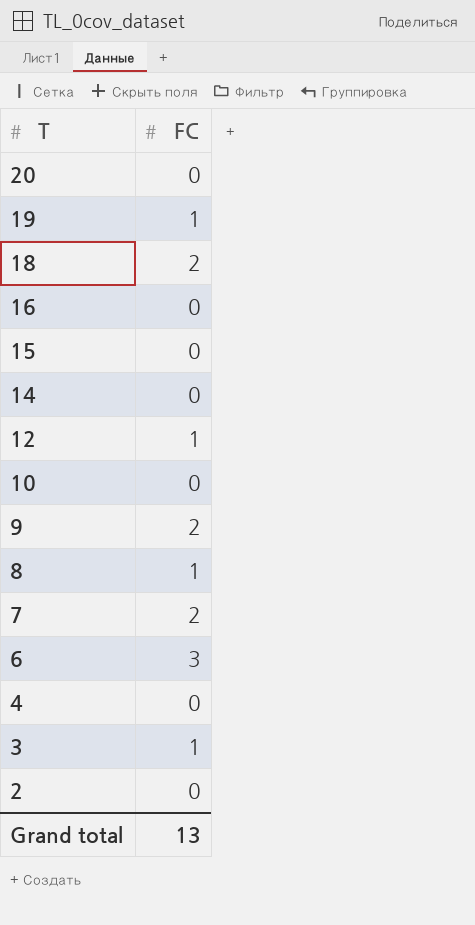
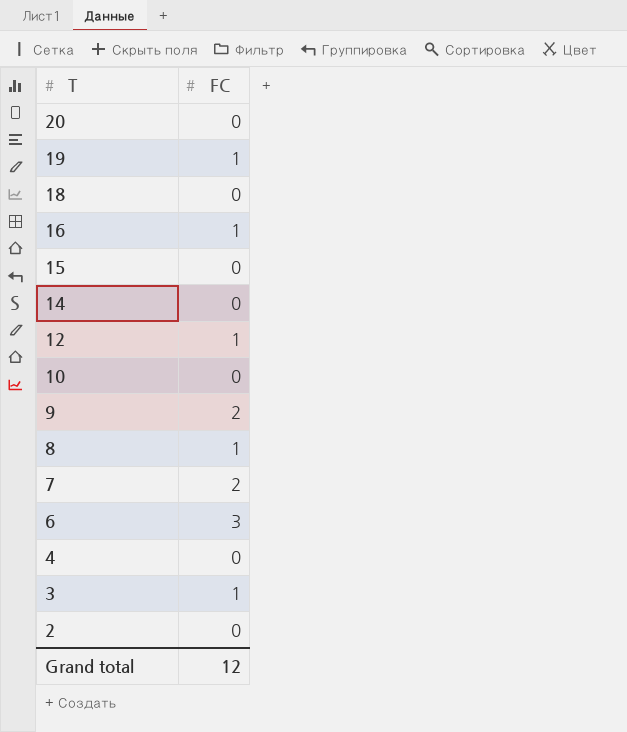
18 | FC: 2 -> 0
16 | FC: 0 -> 1
Grand total | FC: 13 -> 12

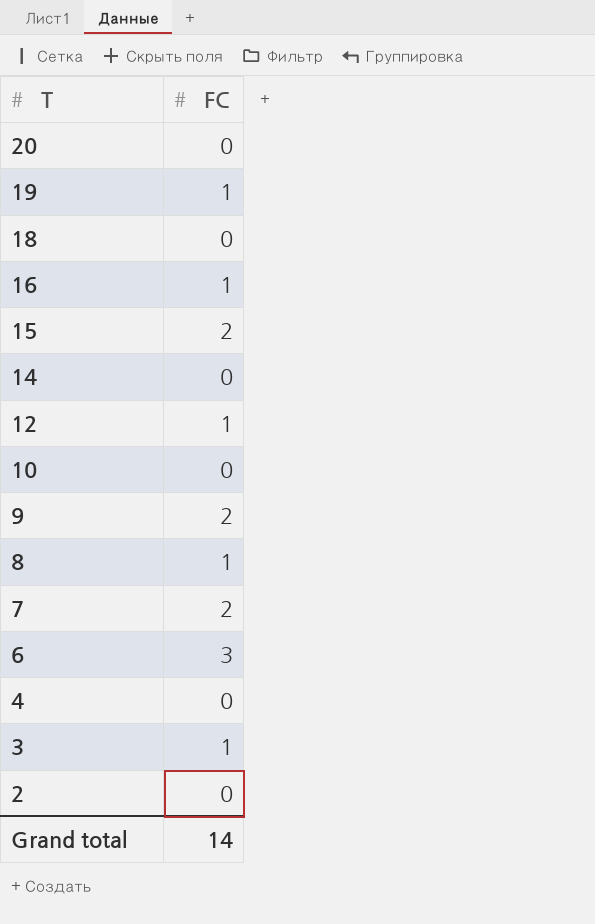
15 | FC: 0 -> 2
Grand total | FC: 12 -> 14

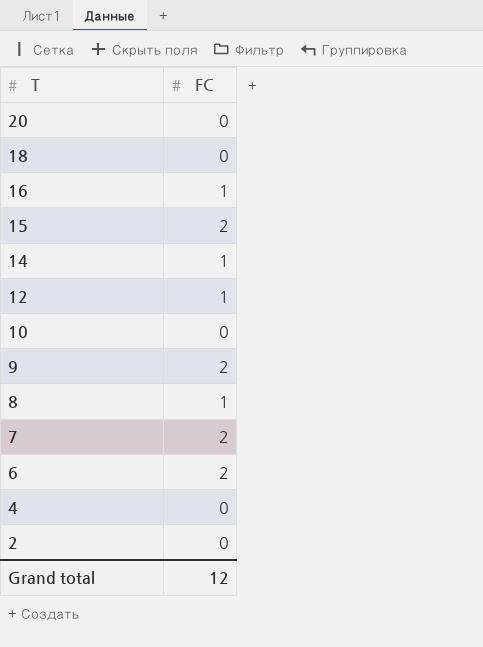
row 19: 1 -> none
row 3: 1 -> none
14 | FC: 0 -> 1
6 | FC: 3 -> 2
Grand total | FC: 14 -> 12

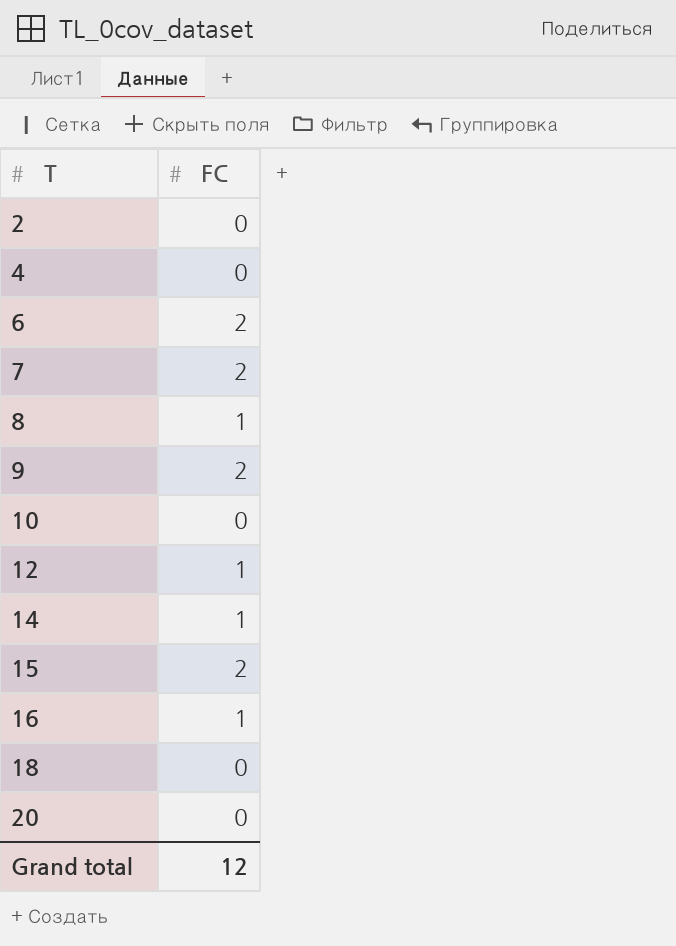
row order: T descending -> T ascending

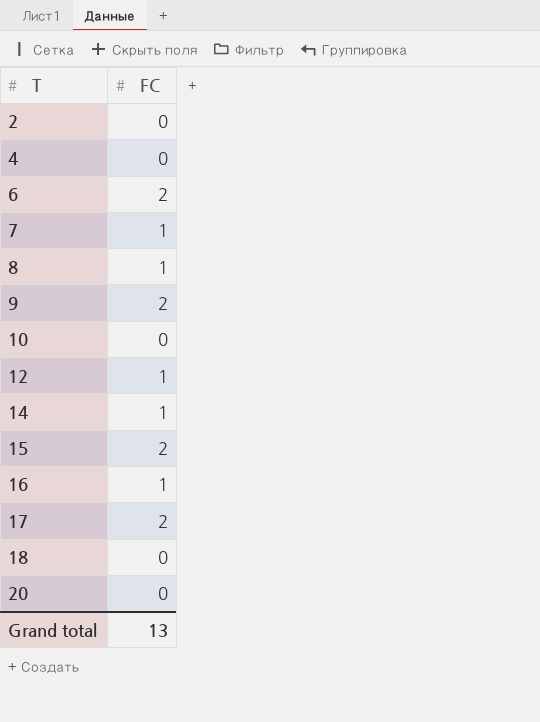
7 | FC: 2 -> 1
row 17: none -> 2
Grand total | FC: 12 -> 13

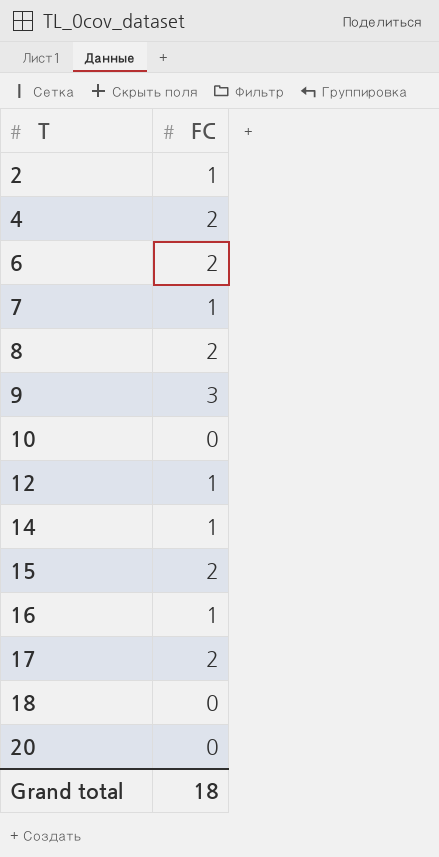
2 | FC: 0 -> 1
4 | FC: 0 -> 2
8 | FC: 1 -> 2
9 | FC: 2 -> 3
Grand total | FC: 13 -> 18

